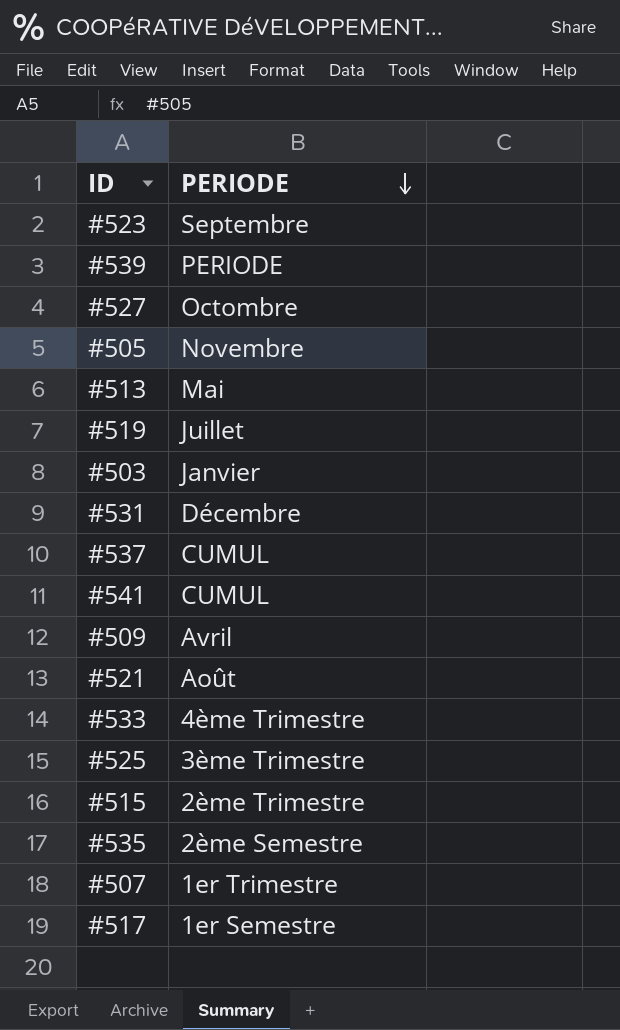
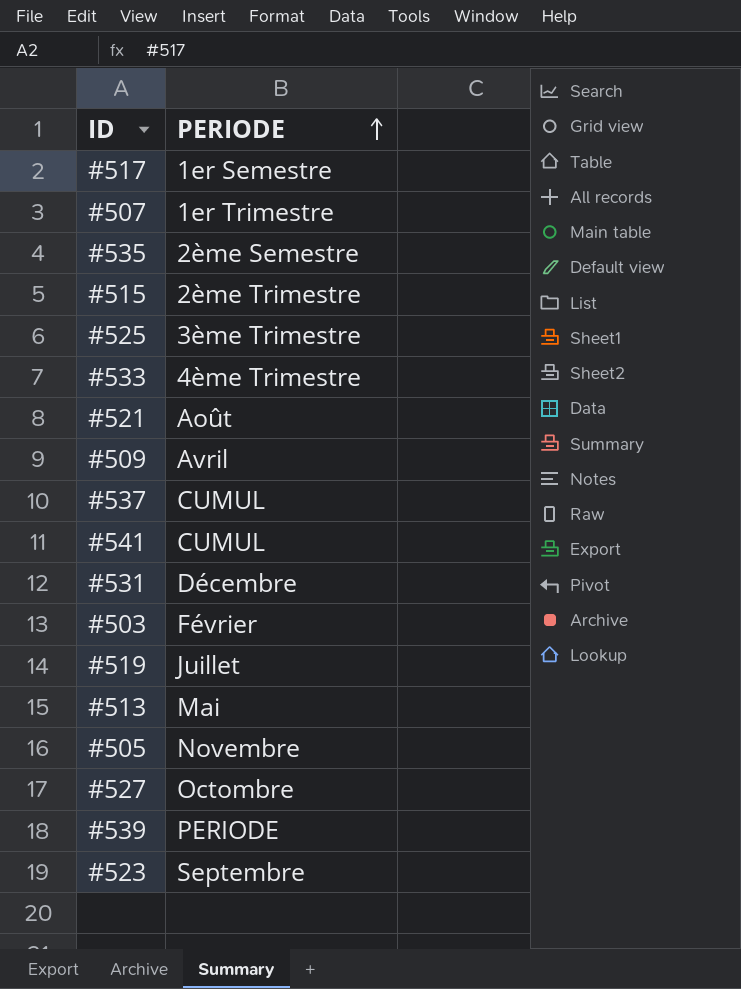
row order: PERIODE descending -> PERIODE ascending
#503 | PERIODE: Janvier -> Février

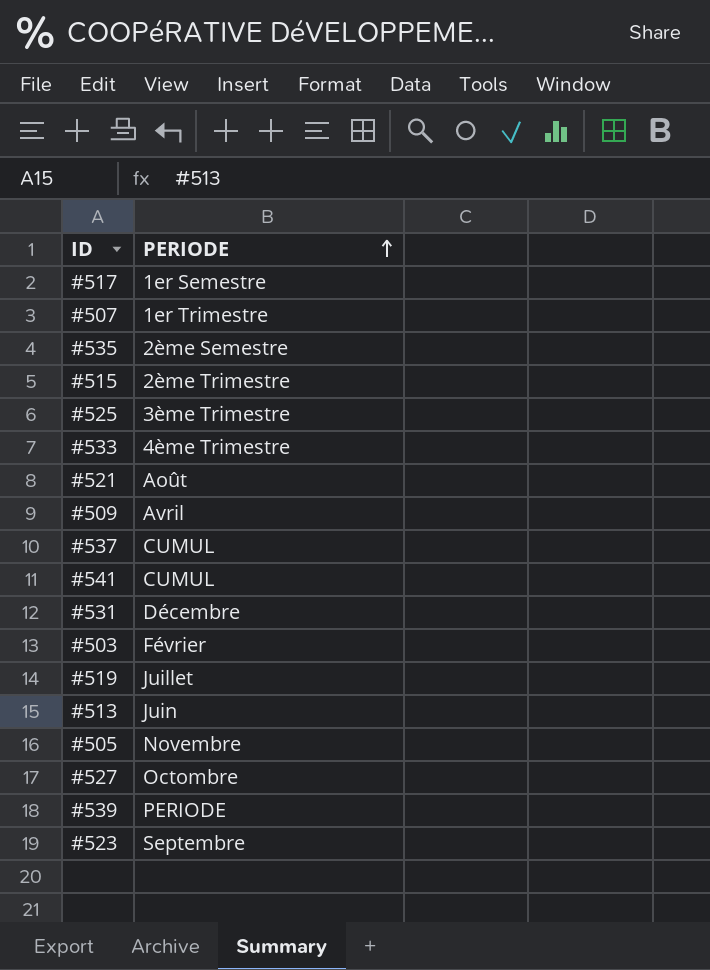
#513 | PERIODE: Mai -> Juin

